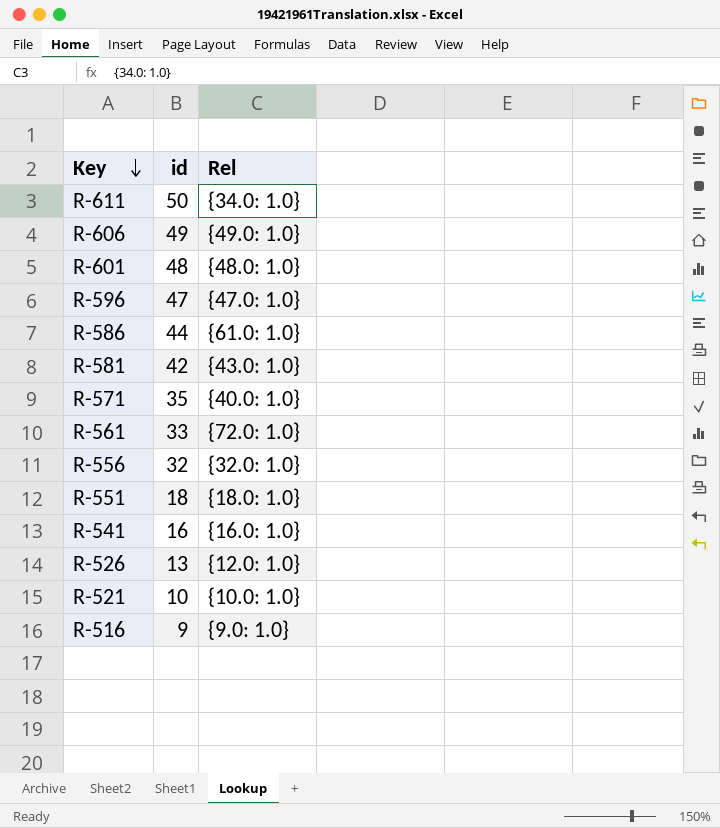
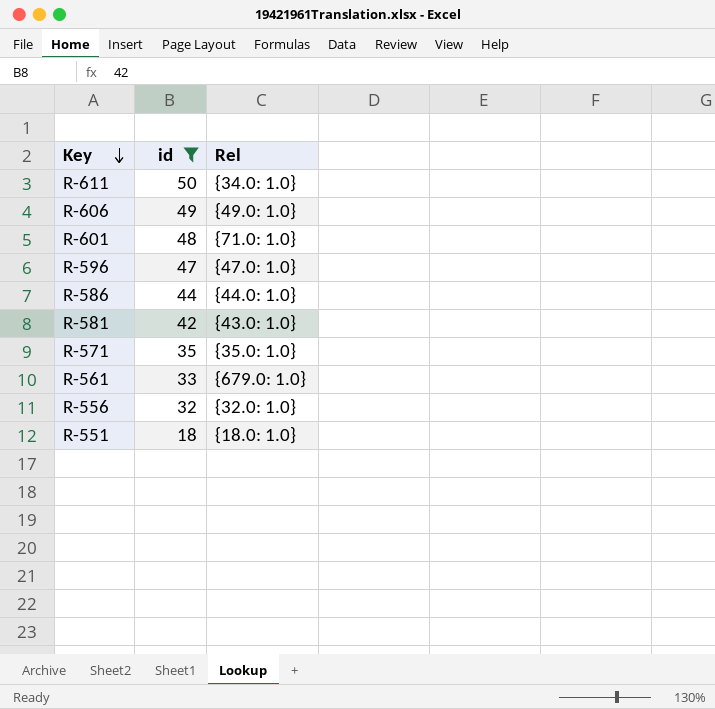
filter: none -> id >= 18
R-601 | Rel: {48.0: 1.0} -> {71.0: 1.0}
R-586 | Rel: {61.0: 1.0} -> {44.0: 1.0}
R-571 | Rel: {40.0: 1.0} -> {35.0: 1.0}
R-561 | Rel: {72.0: 1.0} -> {679.0: 1.0}

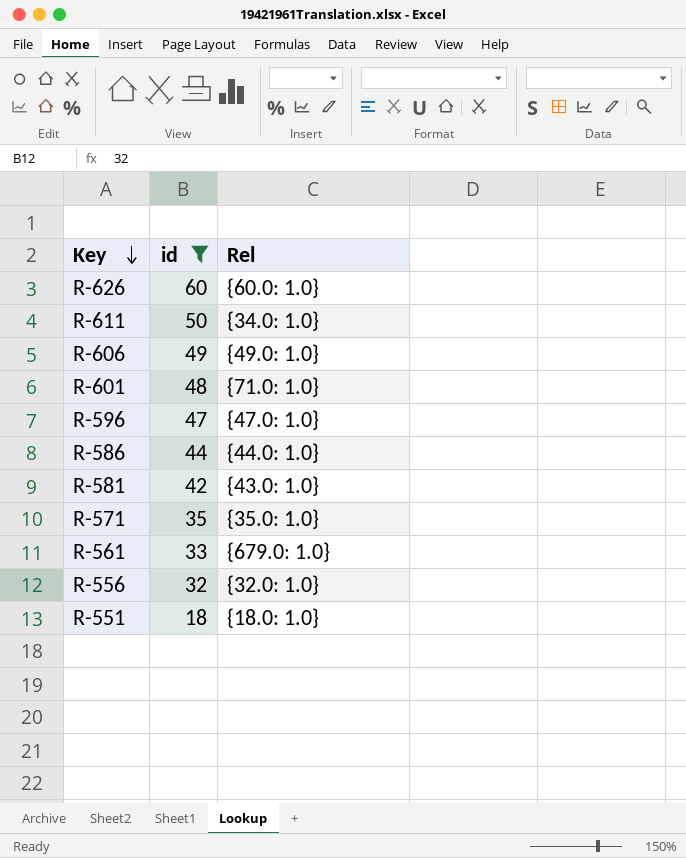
row R-626: none -> 60 | {60.0: 1.0}

